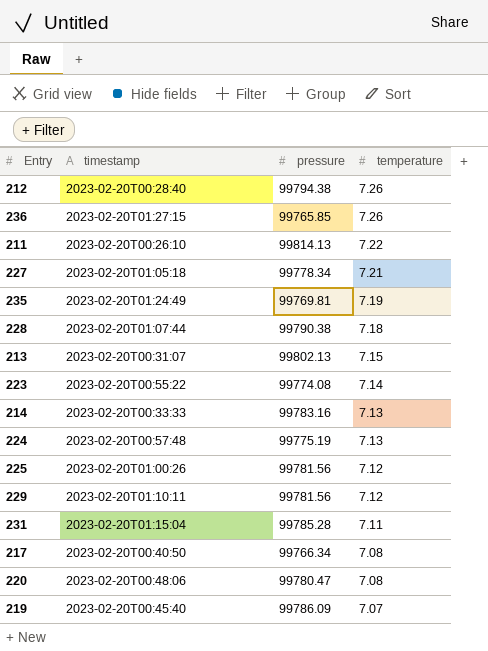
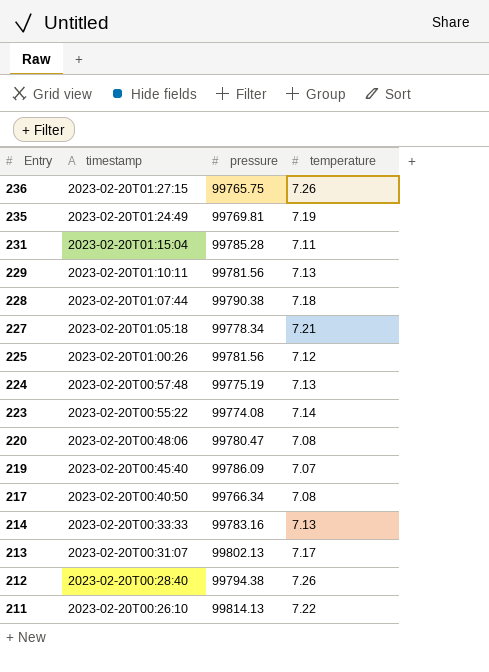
row order: temperature descending -> Entry descending
236 | pressure: 99765.85 -> 99765.75
229 | temperature: 7.12 -> 7.13
213 | temperature: 7.15 -> 7.17

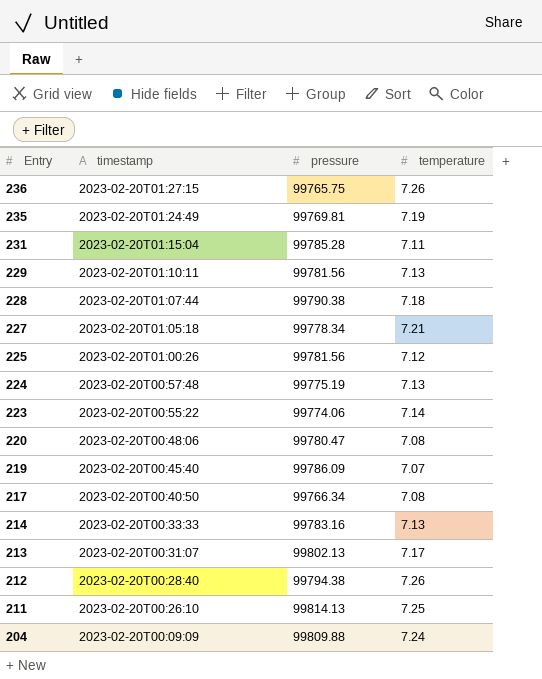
223 | pressure: 99774.08 -> 99774.06
211 | temperature: 7.22 -> 7.25
row 204: none -> 2023-02-20T00:09:09 | 99809.88 | 7.24

